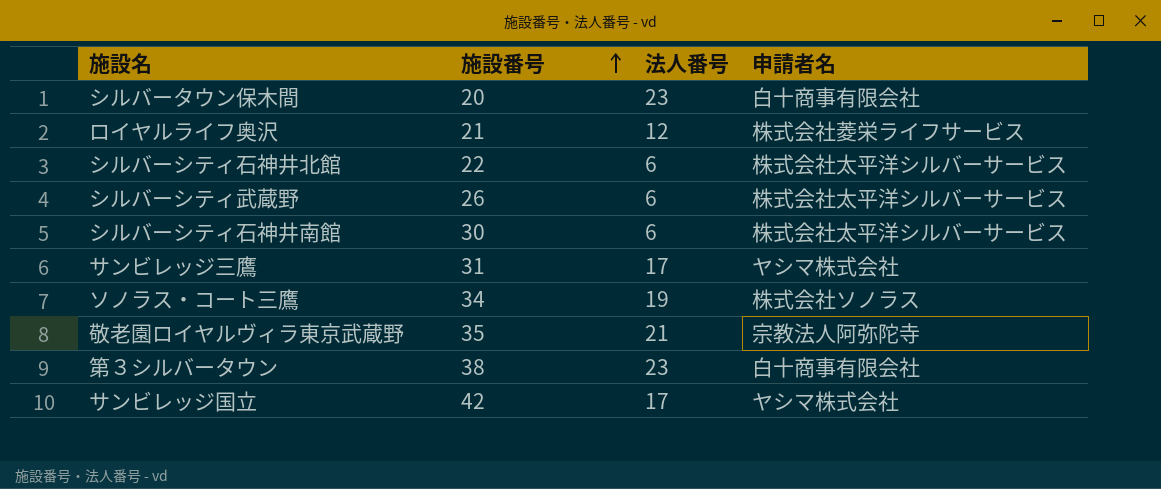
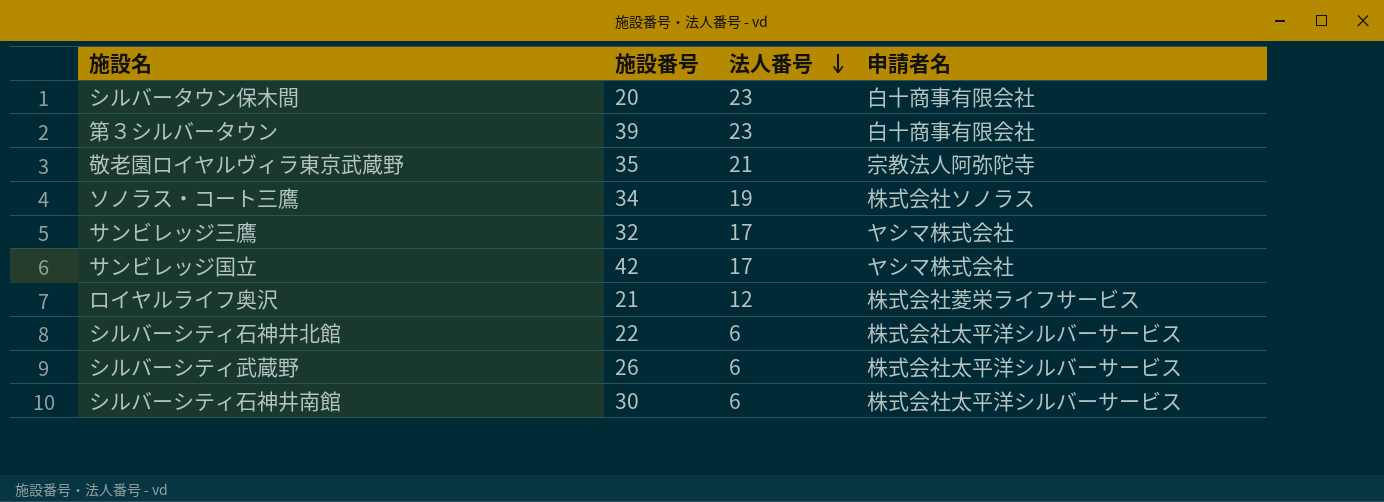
row order: 施設番号 ascending -> 法人番号 descending
第３シルバータウン | 施設番号: 38 -> 39
サンビレッジ三鷹 | 施設番号: 31 -> 32

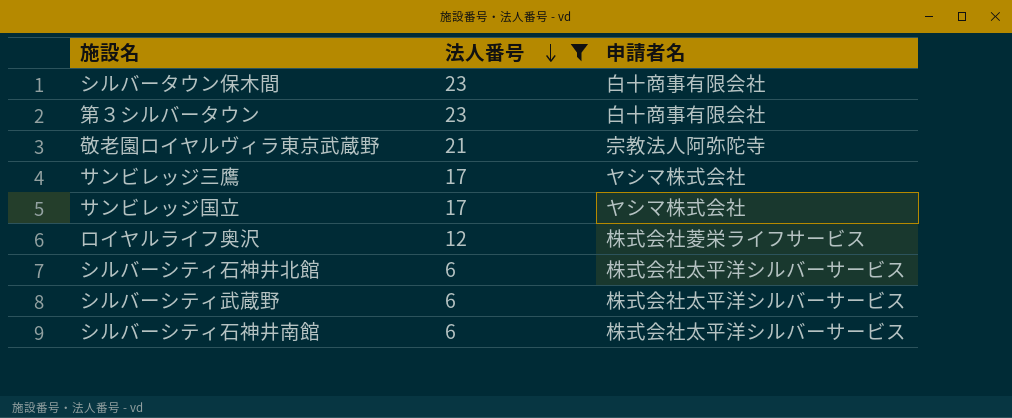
filter: none -> 法人番号 != 19
column 施設番号 | position: 2 -> none

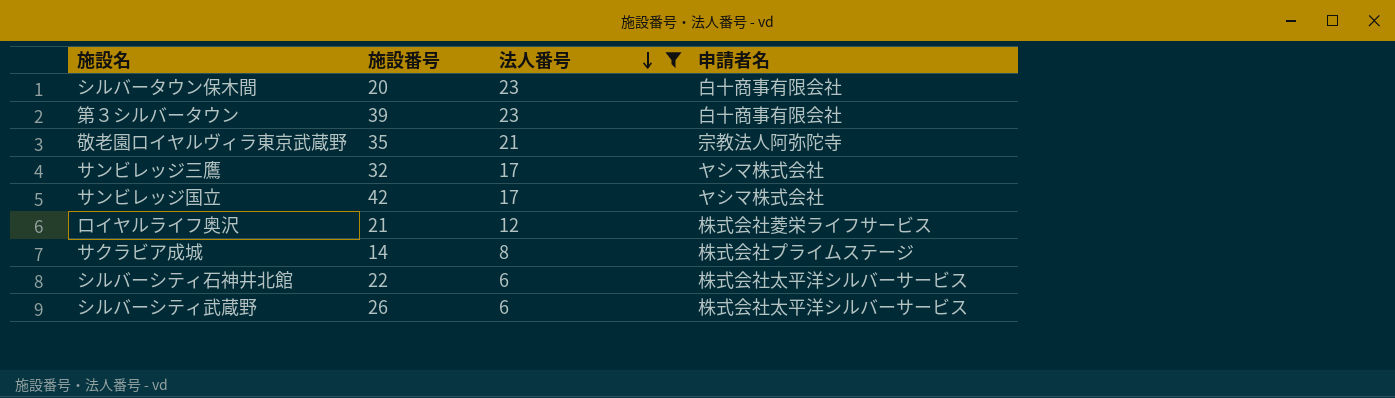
column 施設番号 | position: none -> 2
row シルバーシティ石神井南館: 6 | 株式会社太平洋シルバーサービス -> none
row サクラビア成城: none -> 14 | 8 | 株式会社プライムステージ

